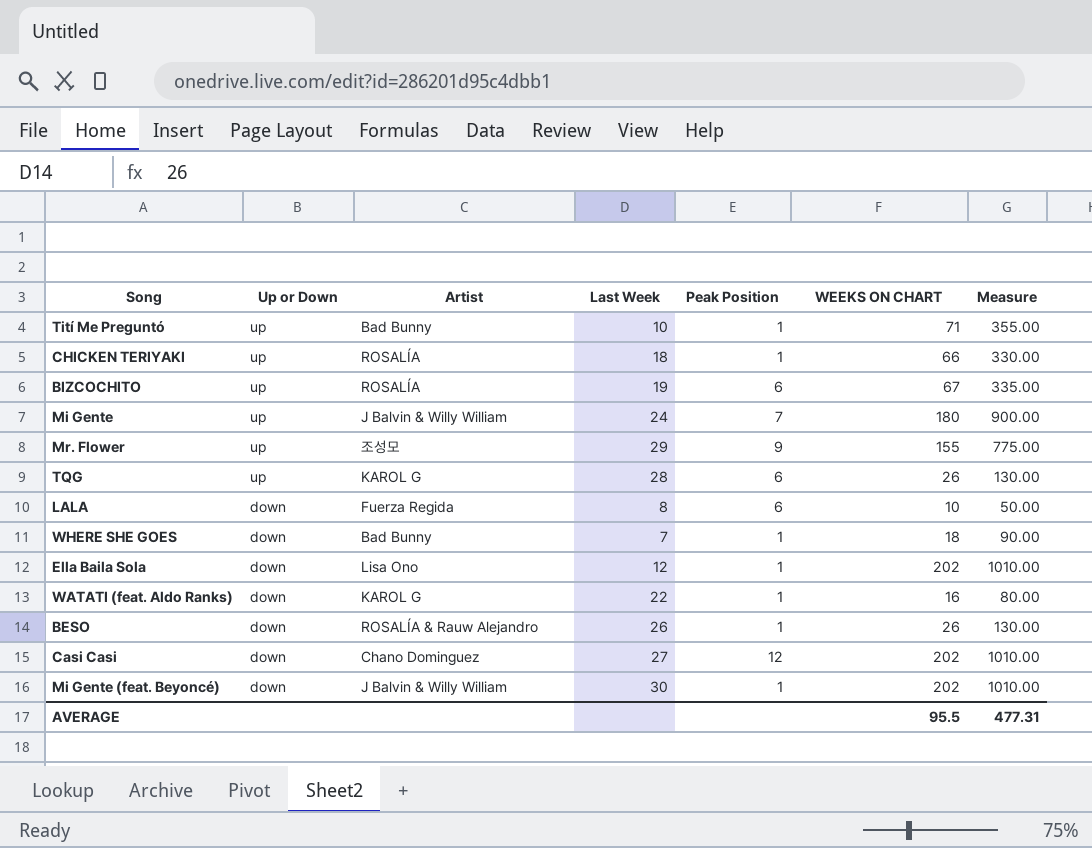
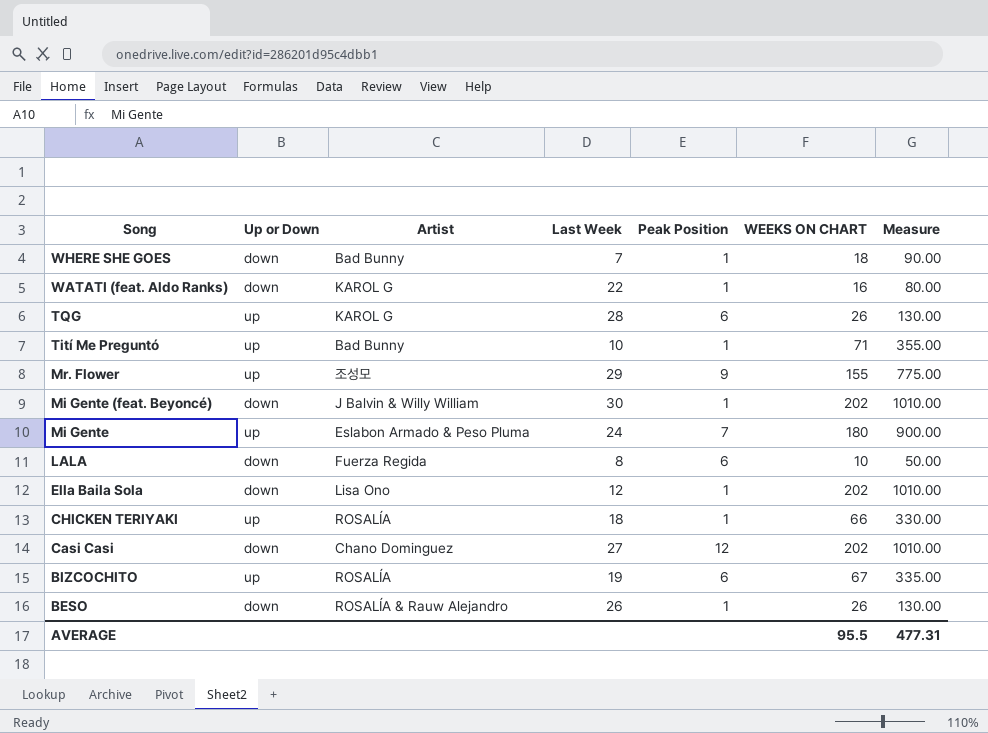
row order: Up or Down descending -> Song descending
Mi Gente | Artist: J Balvin & Willy William -> Eslabon Armado & Peso Pluma

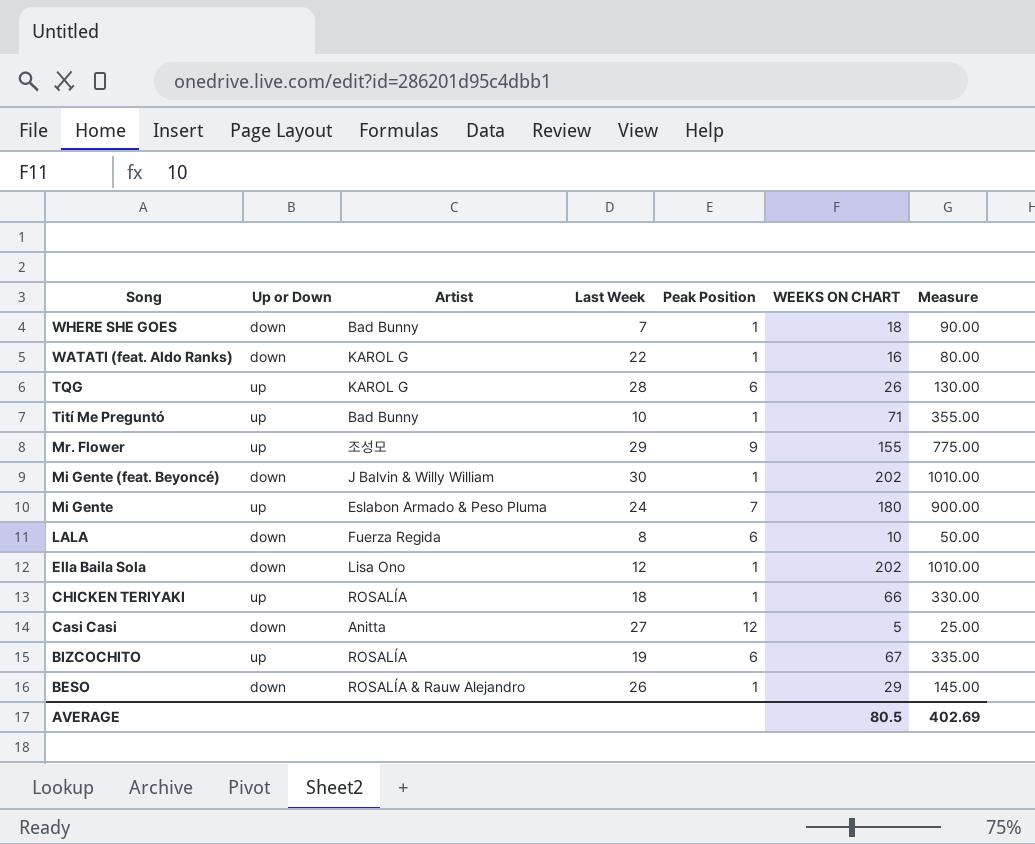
Casi Casi | Artist: Chano Dominguez -> Anitta
Casi Casi | WEEKS ON CHART: 202 -> 5
Casi Casi | Measure: 1010.00 -> 25.00
BESO | WEEKS ON CHART: 26 -> 29
BESO | Measure: 130.00 -> 145.00
AVERAGE | WEEKS ON CHART: 95.5 -> 80.5
AVERAGE | Measure: 477.31 -> 402.69

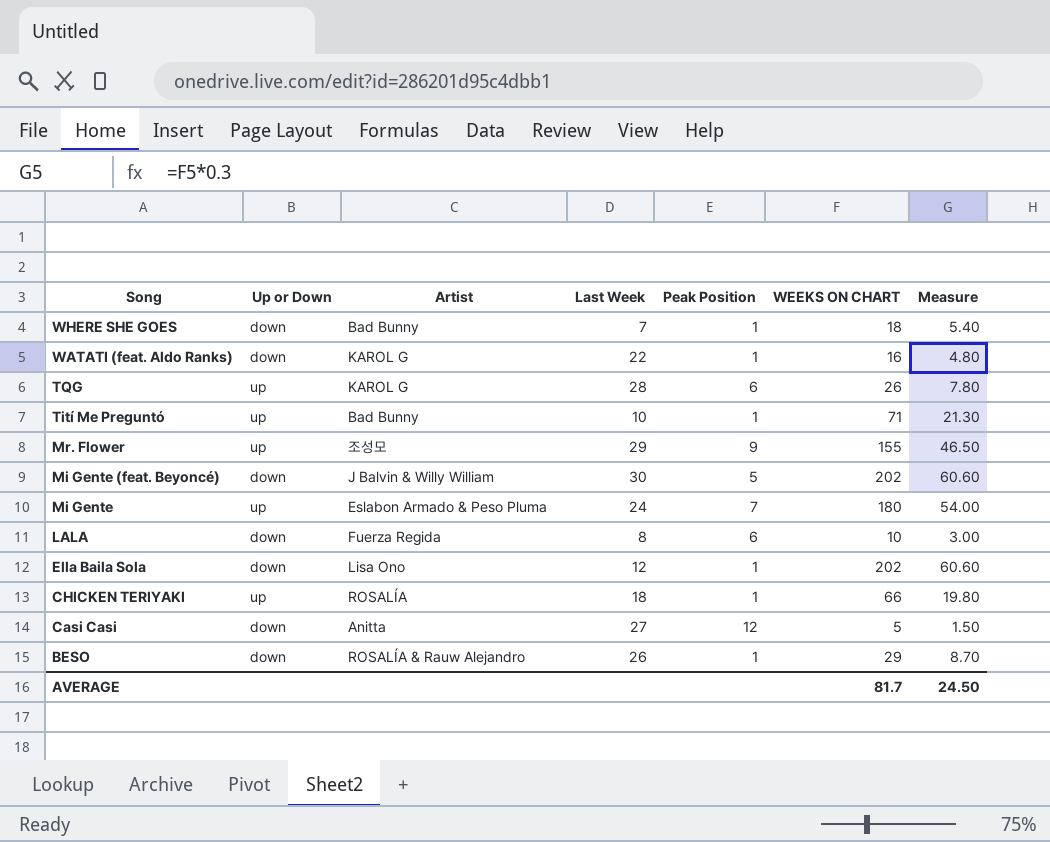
column Measure | formula: [WEEKS ON CHART] * 5 -> [WEEKS ON CHART] * 0.3
row BIZCOCHITO: up | ROSALÍA | 19 | 6 | 67 | 335.00 -> none
Mi Gente (feat. Beyoncé) | Peak Position: 1 -> 5
AVERAGE | WEEKS ON CHART: 80.5 -> 81.7
AVERAGE | Measure: 402.69 -> 24.50

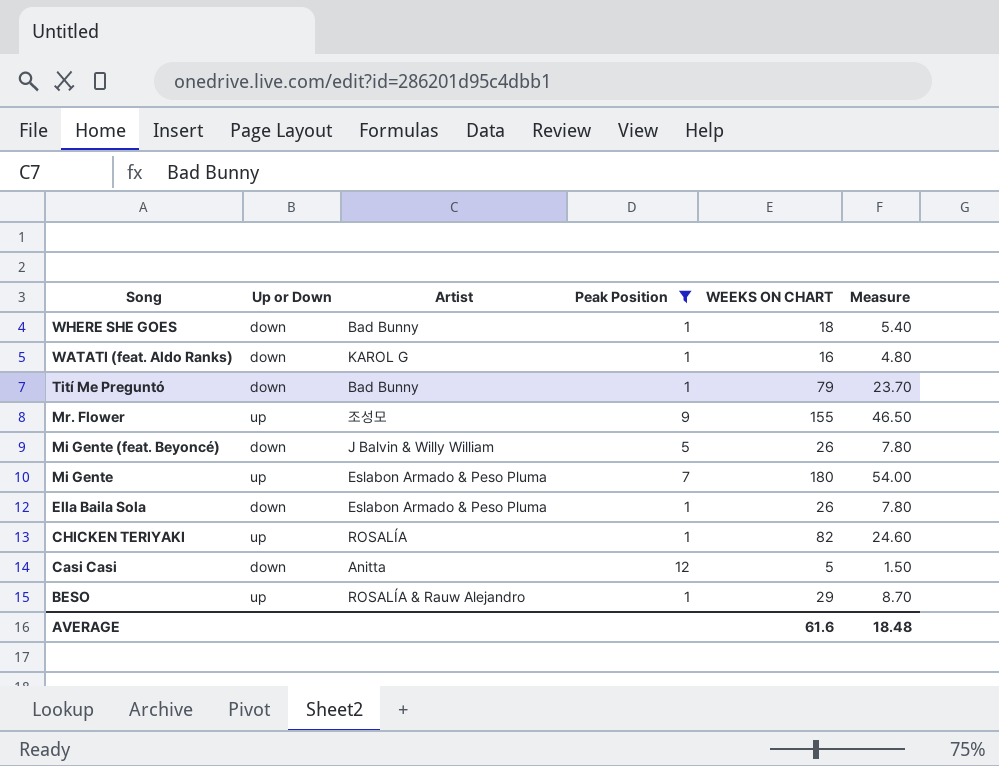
filter: none -> Peak Position != 6
column Last Week | position: 4 -> none
Tití Me Preguntó | Up or Down: up -> down
Tití Me Preguntó | WEEKS ON CHART: 71 -> 79
Tití Me Preguntó | Measure: 21.30 -> 23.70
Mi Gente (feat. Beyoncé) | WEEKS ON CHART: 202 -> 26
Mi Gente (feat. Beyoncé) | Measure: 60.60 -> 7.80
Ella Baila Sola | Artist: Lisa Ono -> Eslabon Armado & Peso Pluma
Ella Baila Sola | WEEKS ON CHART: 202 -> 26
Ella Baila Sola | Measure: 60.60 -> 7.80
CHICKEN TERIYAKI | WEEKS ON CHART: 66 -> 82
CHICKEN TERIYAKI | Measure: 19.80 -> 24.60
BESO | Up or Down: down -> up
AVERAGE | WEEKS ON CHART: 81.7 -> 61.6
AVERAGE | Measure: 24.50 -> 18.48

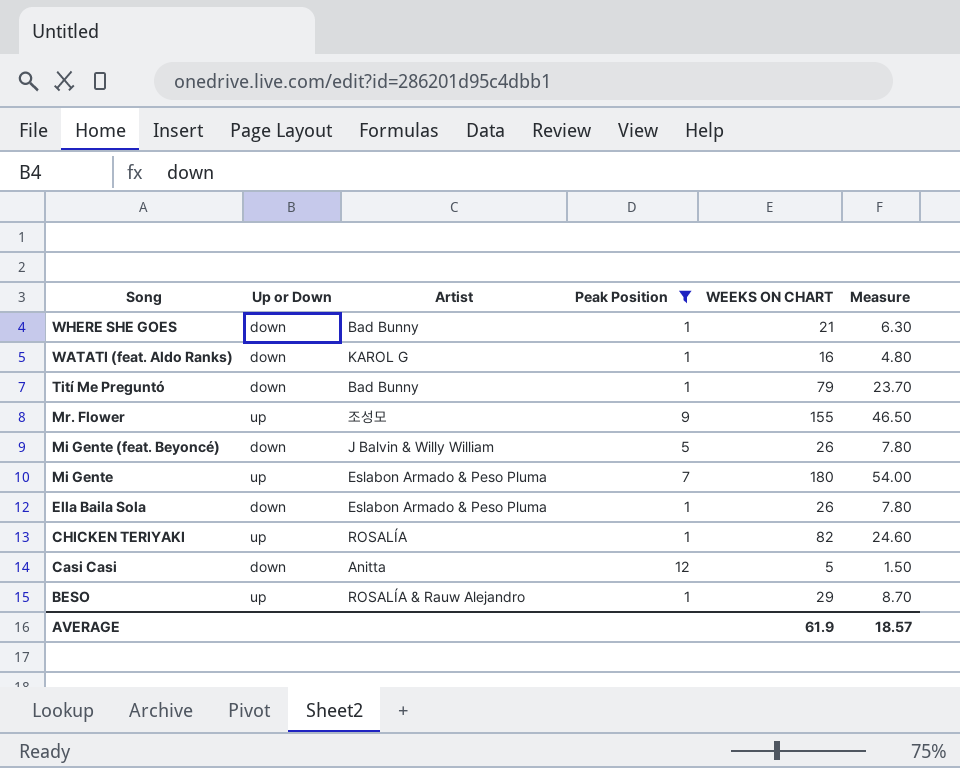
WHERE SHE GOES | WEEKS ON CHART: 18 -> 21
WHERE SHE GOES | Measure: 5.40 -> 6.30
AVERAGE | WEEKS ON CHART: 61.6 -> 61.9
AVERAGE | Measure: 18.48 -> 18.57

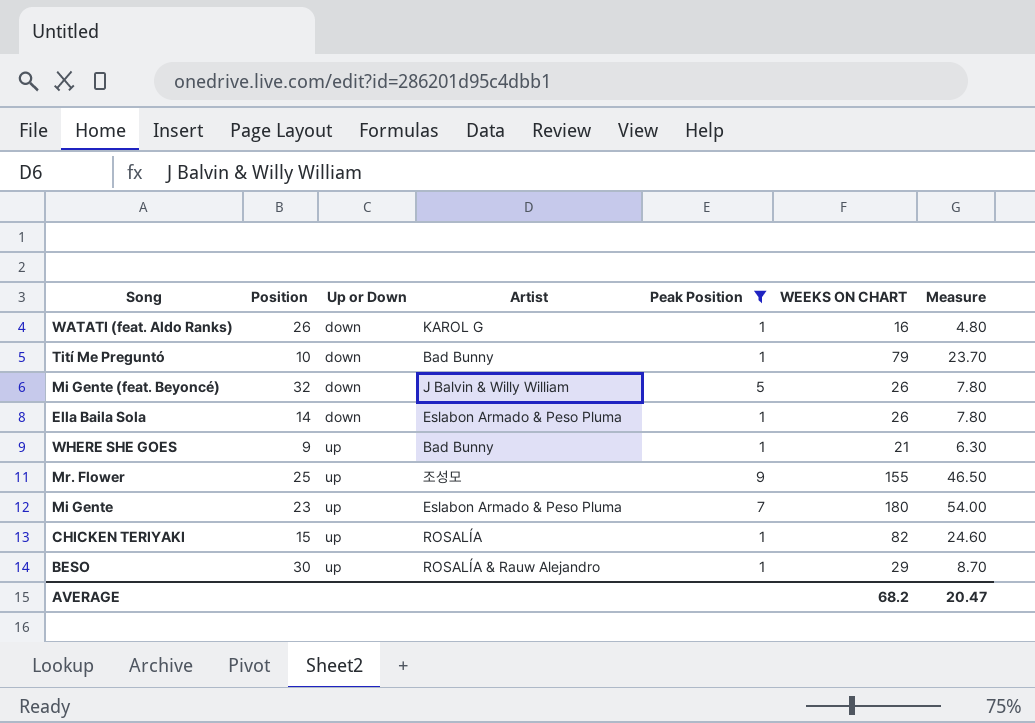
row order: Song descending -> Up or Down ascending
column Position | position: none -> 2
row Casi Casi: down | Anitta | 12 | 5 | 1.50 -> none
WHERE SHE GOES | Up or Down: down -> up
AVERAGE | WEEKS ON CHART: 61.9 -> 68.2
AVERAGE | Measure: 18.57 -> 20.47

